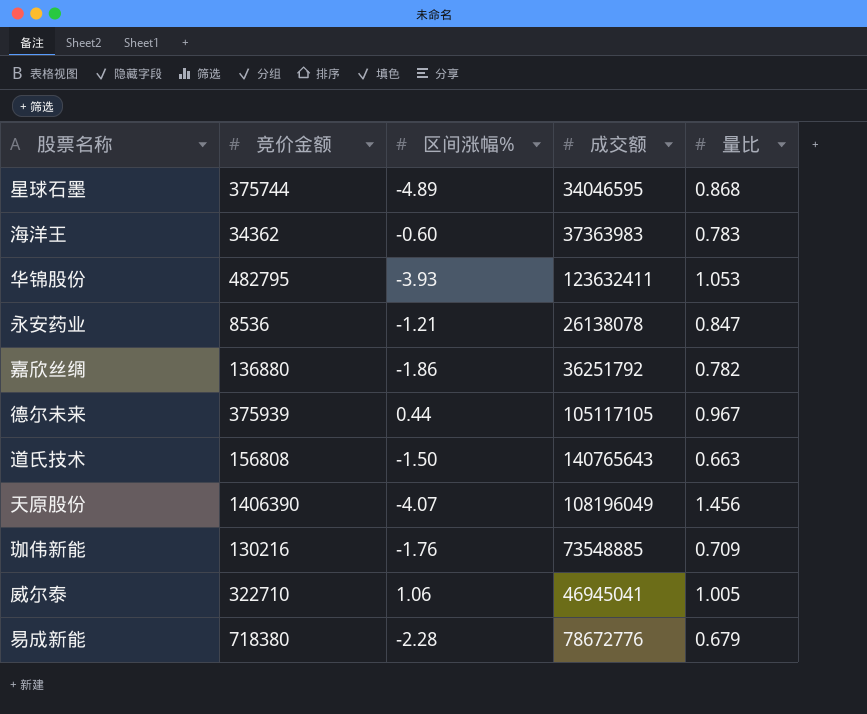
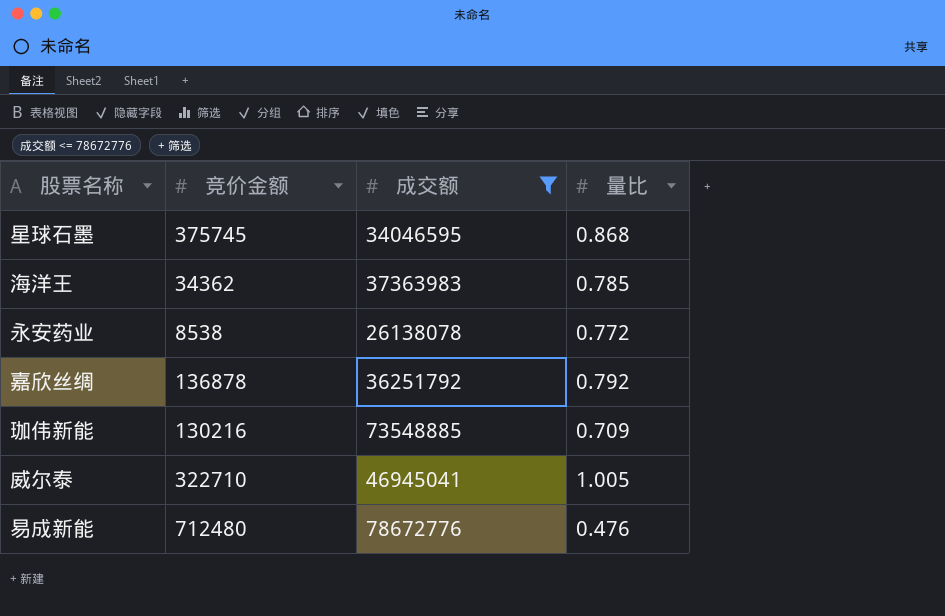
filter: none -> 成交额 <= 78672776
column 区间涨幅% | position: 3 -> none
星球石墨 | 竞价金额: 375744 -> 375745
海洋王 | 量比: 0.783 -> 0.785
永安药业 | 竞价金额: 8536 -> 8538
永安药业 | 量比: 0.847 -> 0.772
嘉欣丝绸 | 竞价金额: 136880 -> 136878
嘉欣丝绸 | 量比: 0.782 -> 0.792
易成新能 | 竞价金额: 718380 -> 712480
易成新能 | 量比: 0.679 -> 0.476

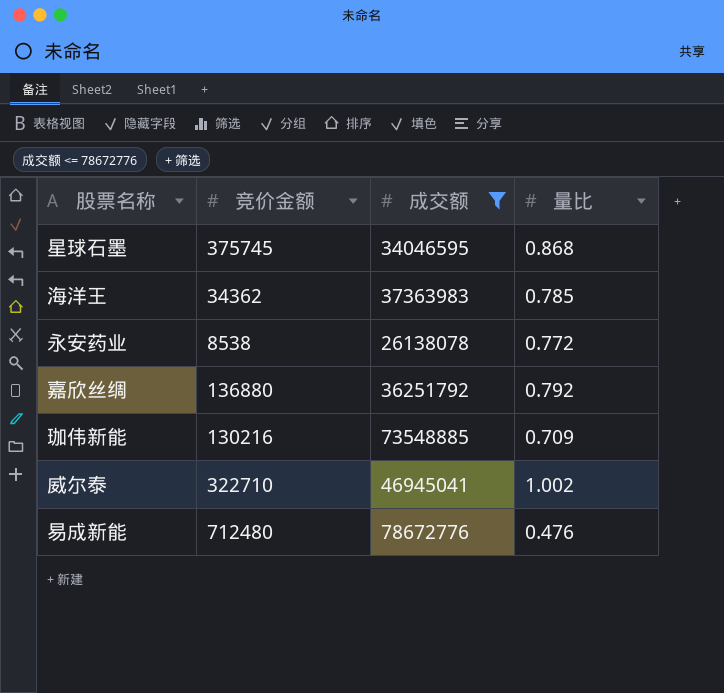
嘉欣丝绸 | 竞价金额: 136878 -> 136880
威尔泰 | 量比: 1.005 -> 1.002

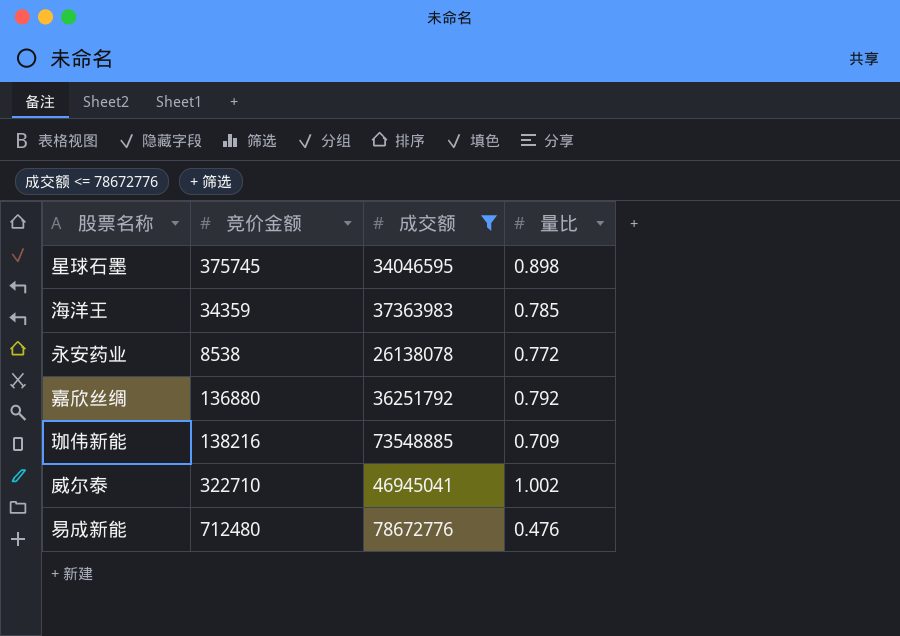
星球石墨 | 量比: 0.868 -> 0.898
海洋王 | 竞价金额: 34362 -> 34359
珈伟新能 | 竞价金额: 130216 -> 138216

